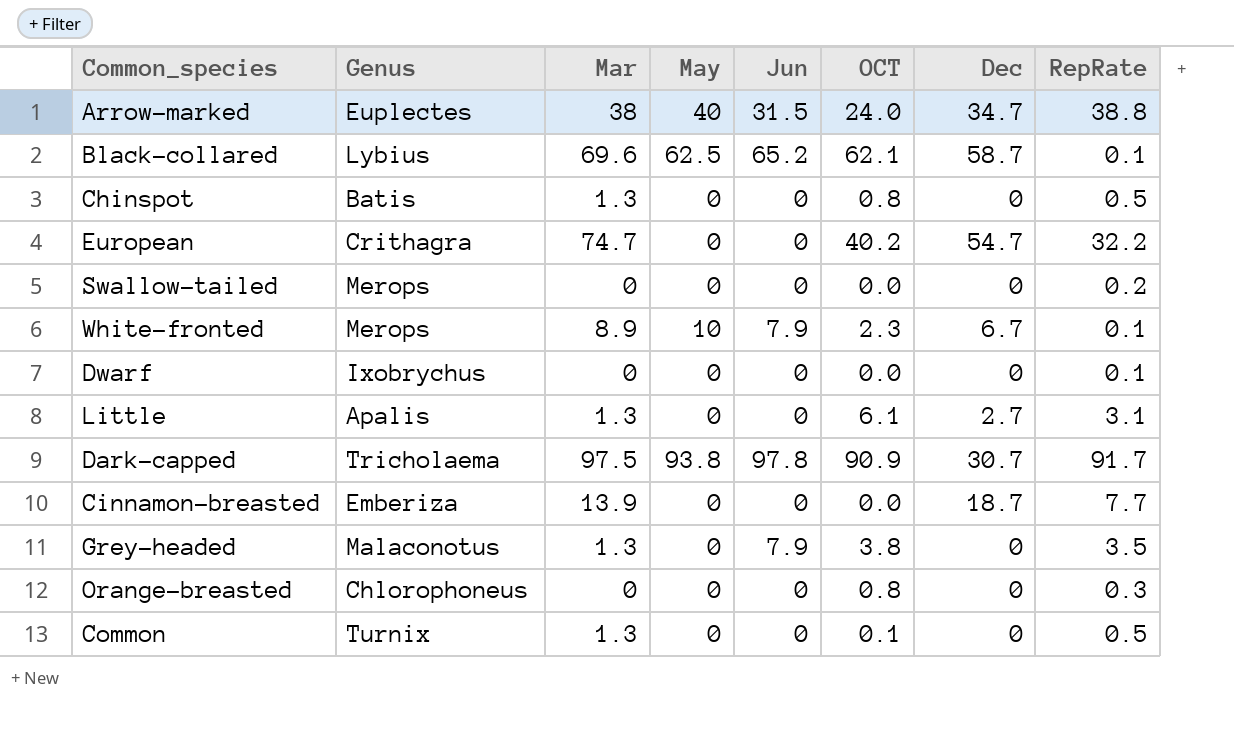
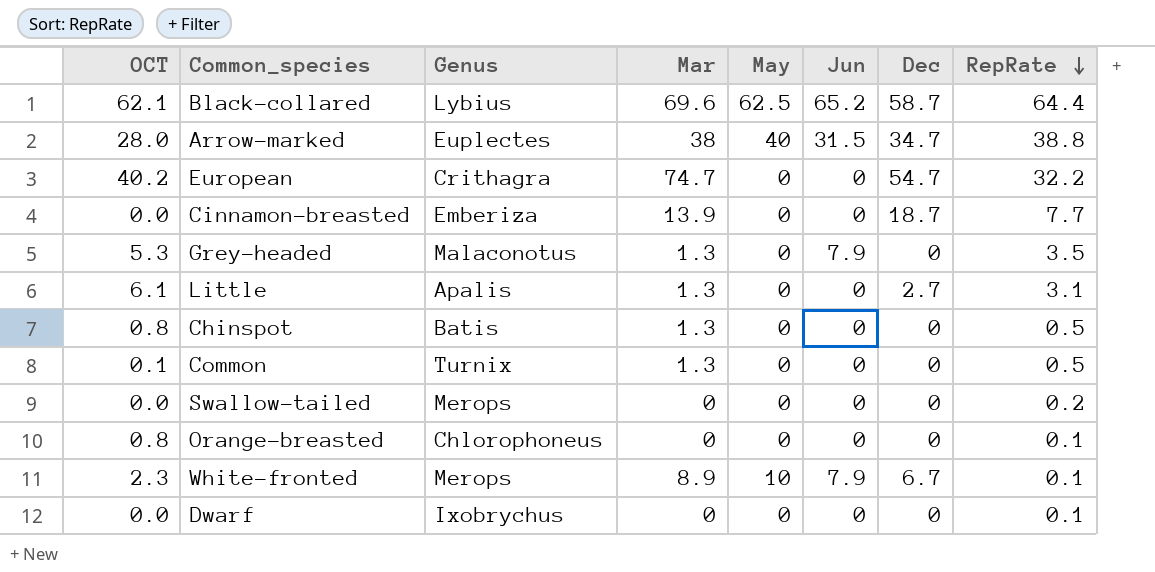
row order: none -> RepRate descending
column OCT | position: 6 -> 1
row Dark-capped: Tricholaema | 97.5 | 93.8 | 97.8 | 90.9 | 30.7 | 91.7 -> none
Black-collared | RepRate: 0.1 -> 64.4
Arrow-marked | OCT: 24.0 -> 28.0
Grey-headed | OCT: 3.8 -> 5.3
Orange-breasted | RepRate: 0.3 -> 0.1

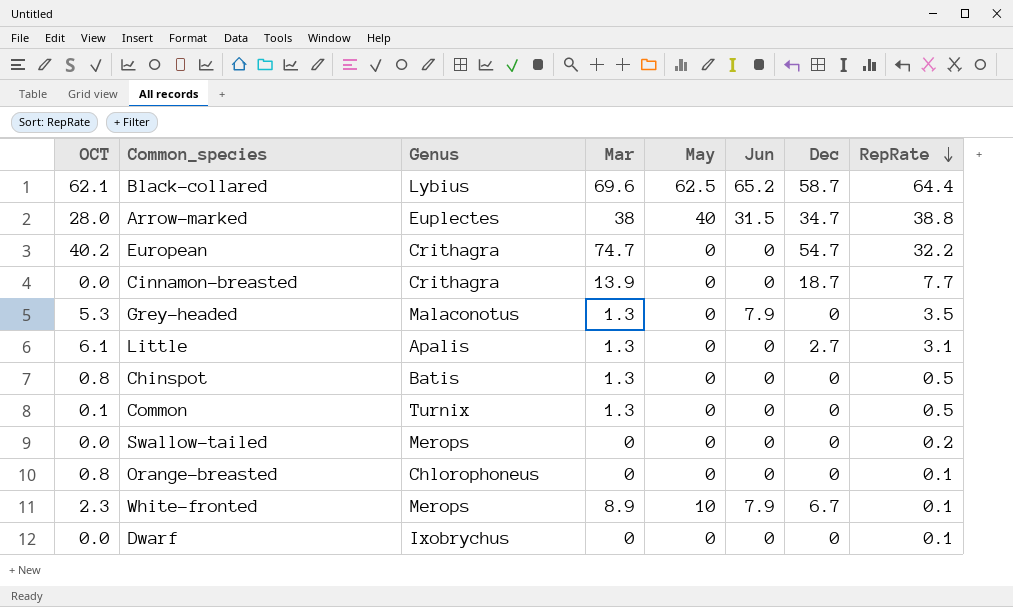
Cinnamon-breasted | Genus: Emberiza -> Crithagra

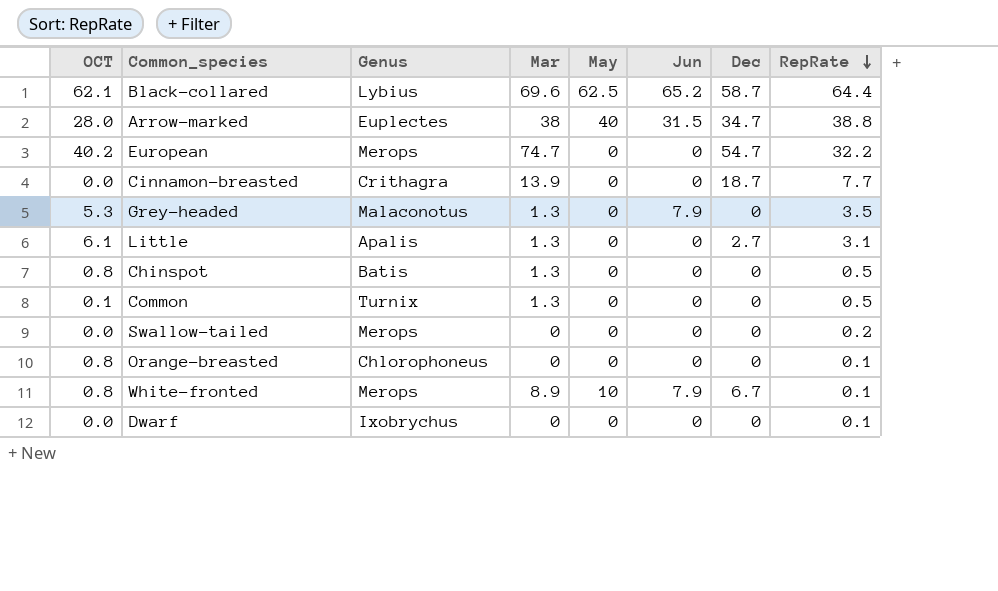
European | Genus: Crithagra -> Merops
White-fronted | OCT: 2.3 -> 0.8

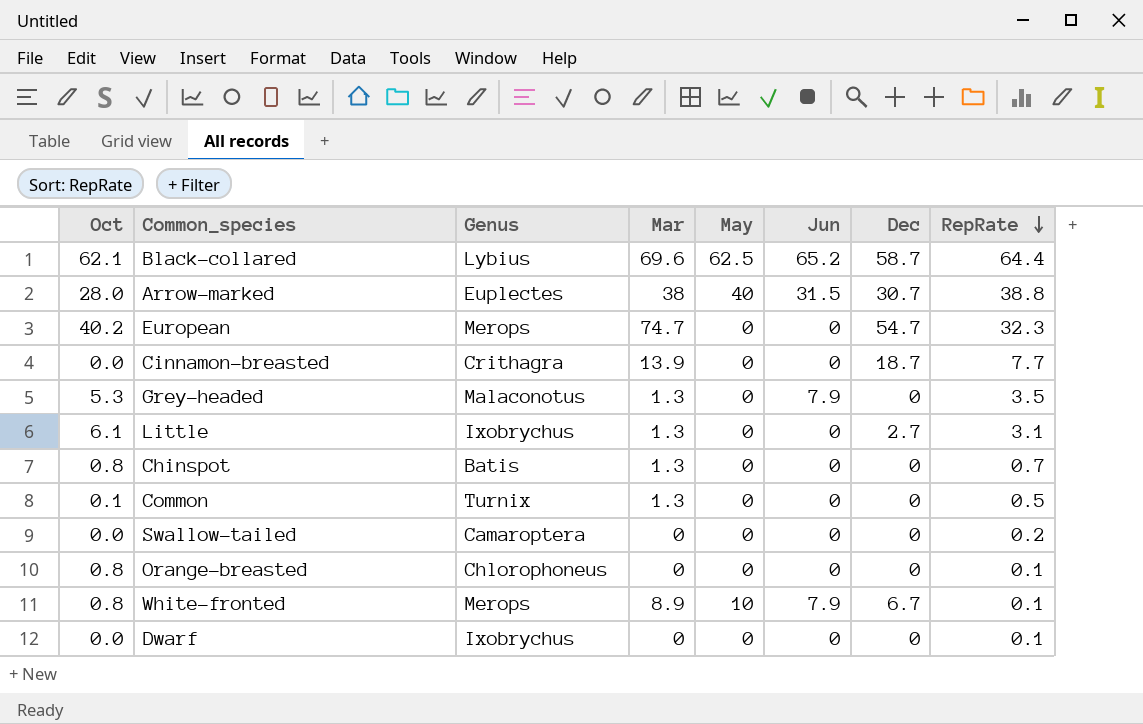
column name: OCT -> Oct
Arrow-marked | Dec: 34.7 -> 30.7
European | RepRate: 32.2 -> 32.3
Little | Genus: Apalis -> Ixobrychus
Chinspot | RepRate: 0.5 -> 0.7
Swallow-tailed | Genus: Merops -> Camaroptera

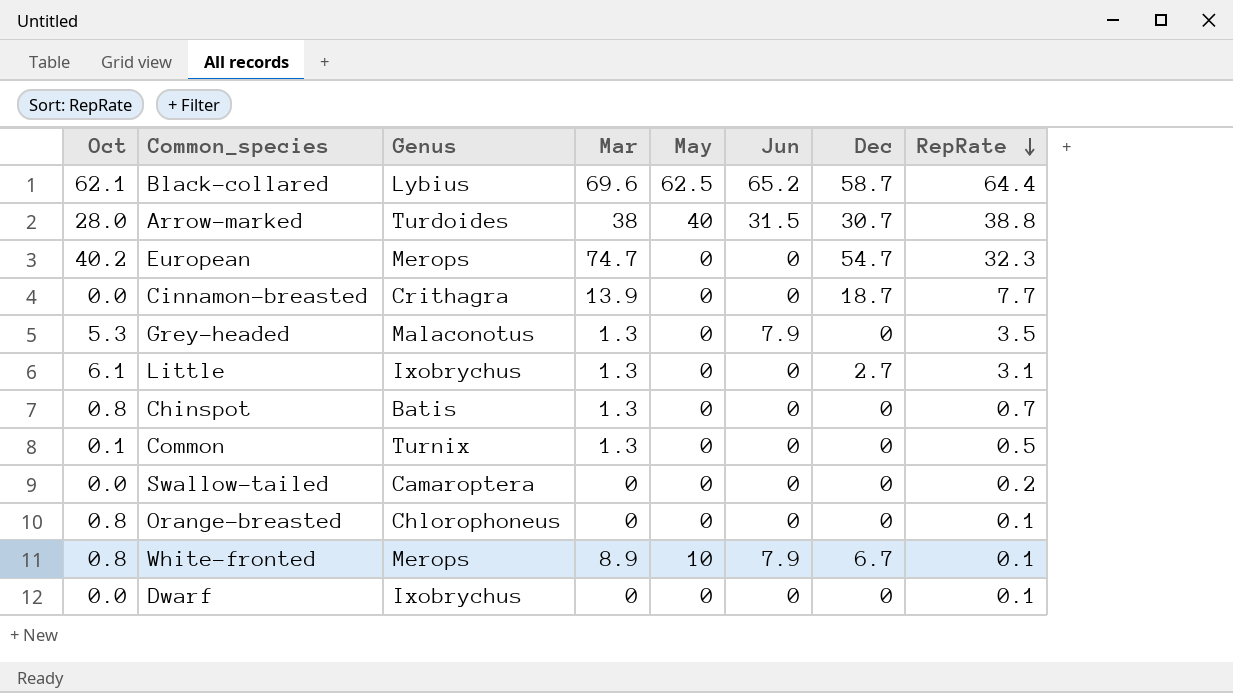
Arrow-marked | Genus: Euplectes -> Turdoides

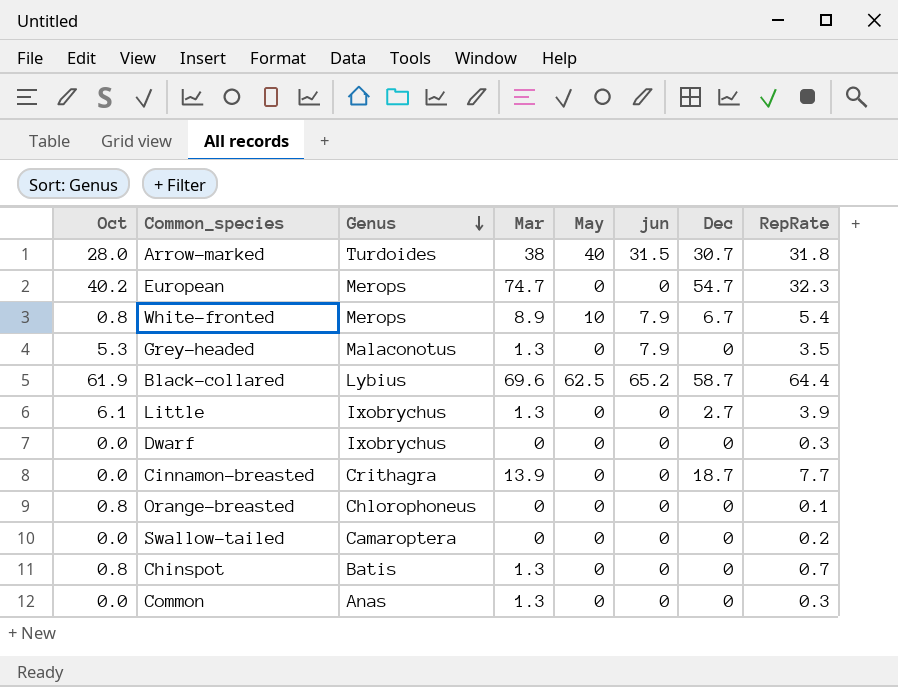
row order: RepRate descending -> Genus descending
column name: Jun -> jun
Arrow-marked | RepRate: 38.8 -> 31.8
White-fronted | RepRate: 0.1 -> 5.4
Black-collared | Oct: 62.1 -> 61.9
Little | RepRate: 3.1 -> 3.9
Dwarf | RepRate: 0.1 -> 0.3
Common | Oct: 0.1 -> 0.0
Common | Genus: Turnix -> Anas
Common | RepRate: 0.5 -> 0.3

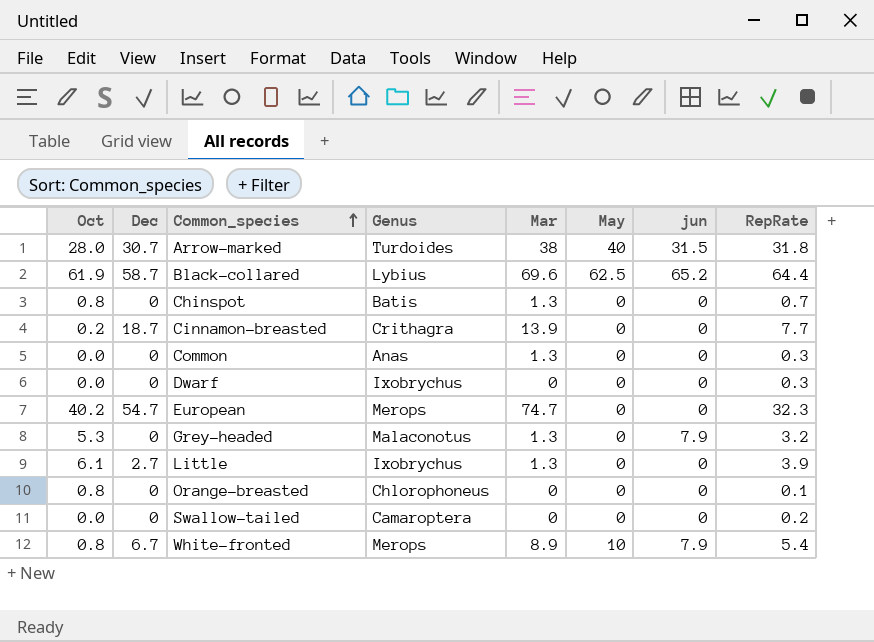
row order: Genus descending -> Common_species ascending
column Dec | position: 7 -> 2
Cinnamon-breasted | Oct: 0.0 -> 0.2
Grey-headed | RepRate: 3.5 -> 3.2

